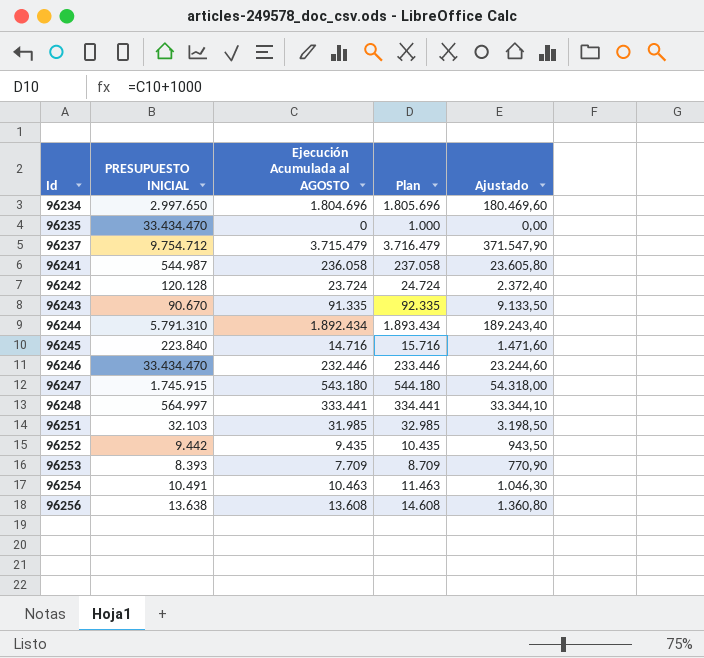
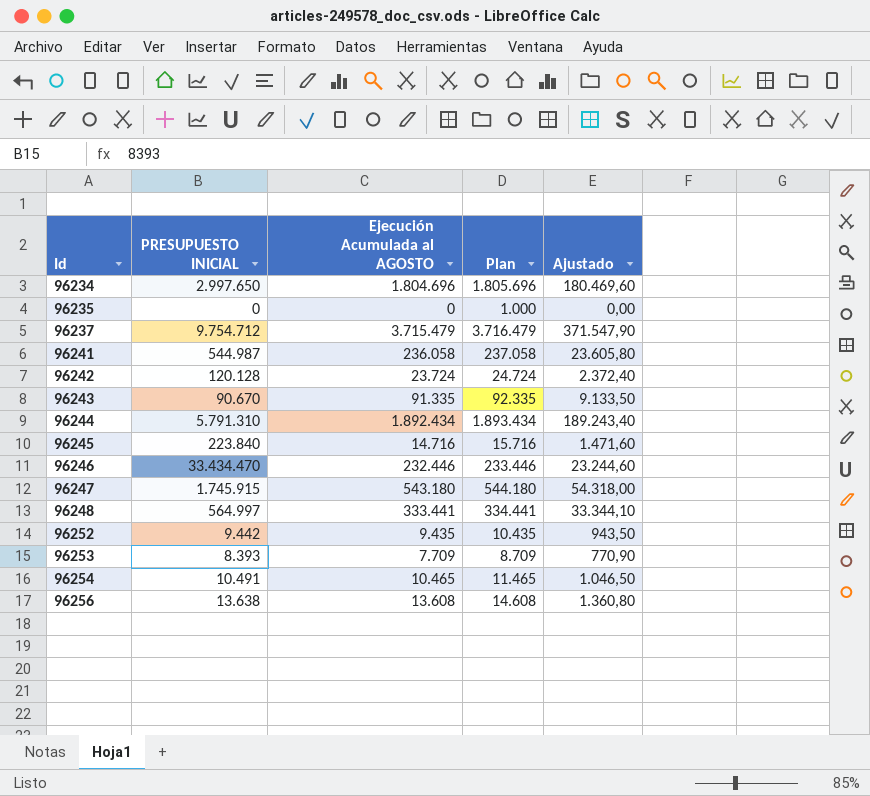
row 96251: 32.103 | 31.985 | 32.985 | 3.198,50 -> none
96235 | PRESUPUESTO INICIAL: 33.434.470 -> 0
96254 | Ejecución Acumulada al AGOSTO: 10.463 -> 10.465
96254 | Plan: 11.463 -> 11.465
96254 | Ajustado: 1.046,30 -> 1.046,50

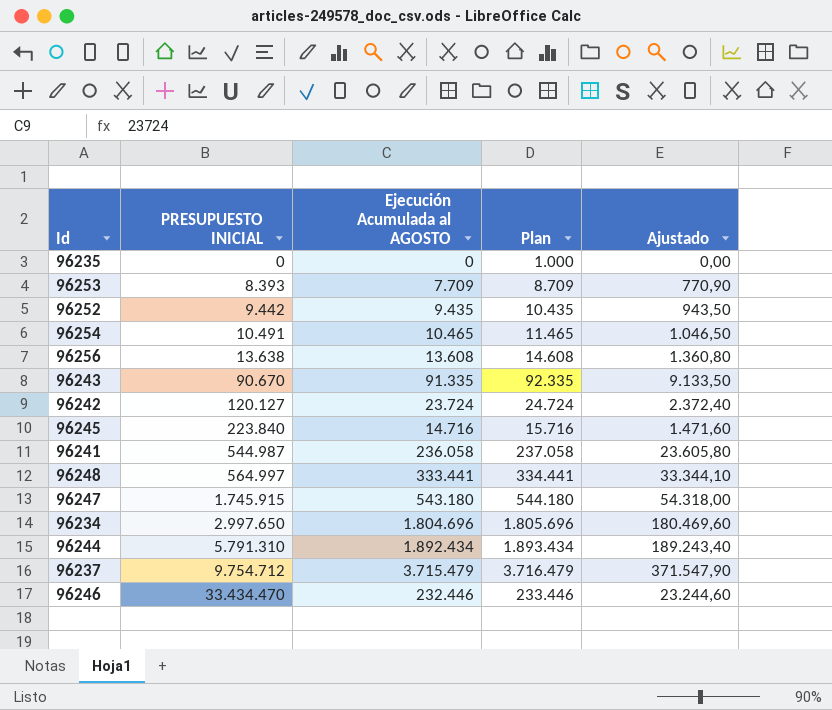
row order: Id ascending -> PRESUPUESTO INICIAL ascending
96242 | PRESUPUESTO INICIAL: 120.128 -> 120.127

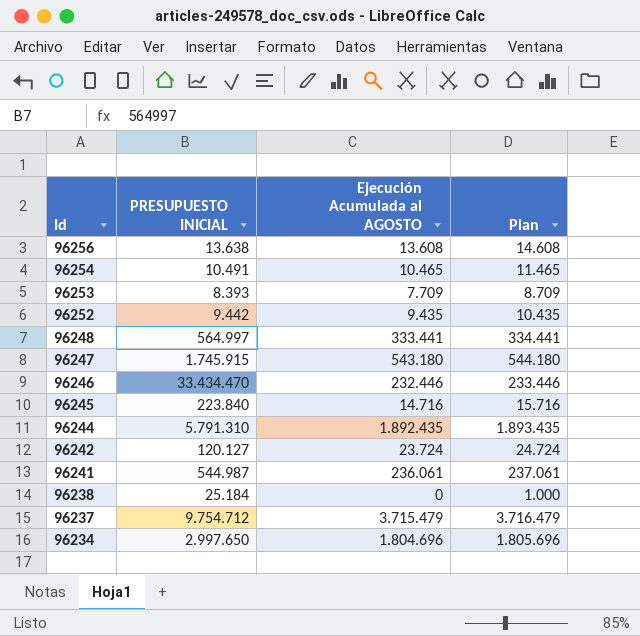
row order: PRESUPUESTO INICIAL ascending -> Id descending
column Ajustado | formula: [Ejecución Acumulada al AGOSTO] * 0,1 -> none
row 96235: 0 | 0 | 1.000 | 0,00 -> none
row 96243: 90.670 | 91.335 | 92.335 | 9.133,50 -> none
96244 | Ejecución Acumulada al AGOSTO: 1.892.434 -> 1.892.435
96244 | Plan: 1.893.434 -> 1.893.435
96241 | Ejecución Acumulada al AGOSTO: 236.058 -> 236.061
96241 | Plan: 237.058 -> 237.061
row 96238: none -> 25.184 | 0 | 1.000

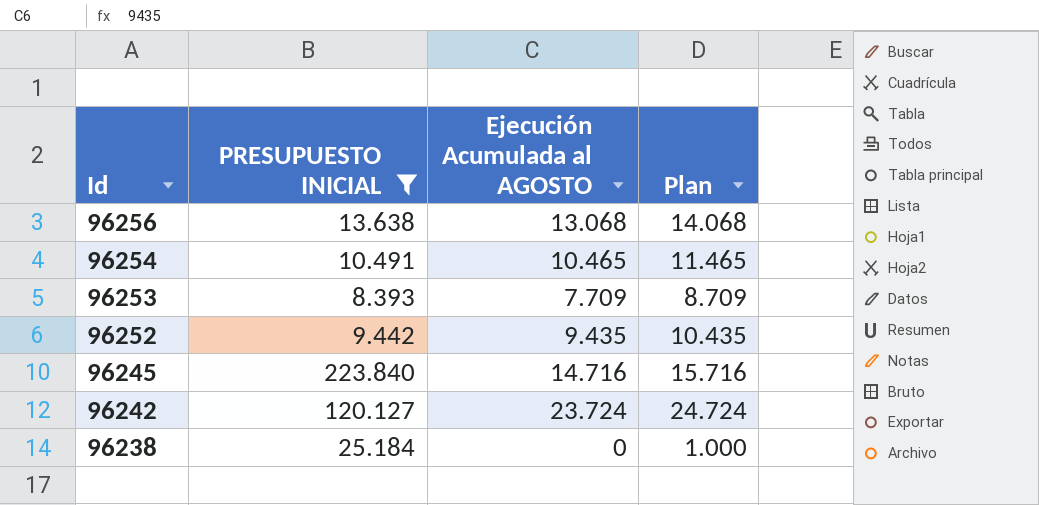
filter: none -> PRESUPUESTO INICIAL <= 223.840
96256 | Ejecución Acumulada al AGOSTO: 13.608 -> 13.068
96256 | Plan: 14.608 -> 14.068

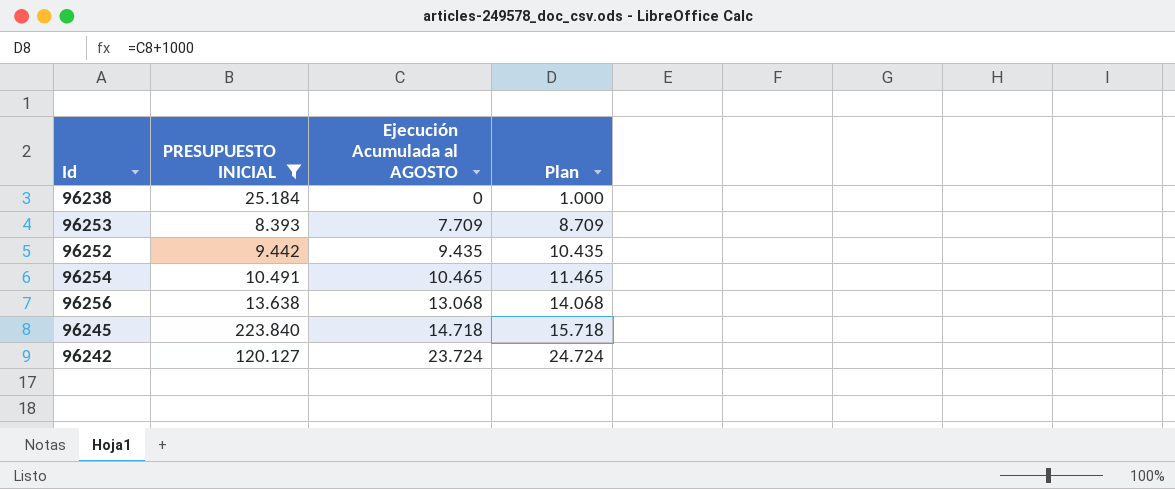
row order: Id descending -> Ejecución Acumulada al AGOSTO ascending
96245 | Ejecución Acumulada al AGOSTO: 14.716 -> 14.718
96245 | Plan: 15.716 -> 15.718

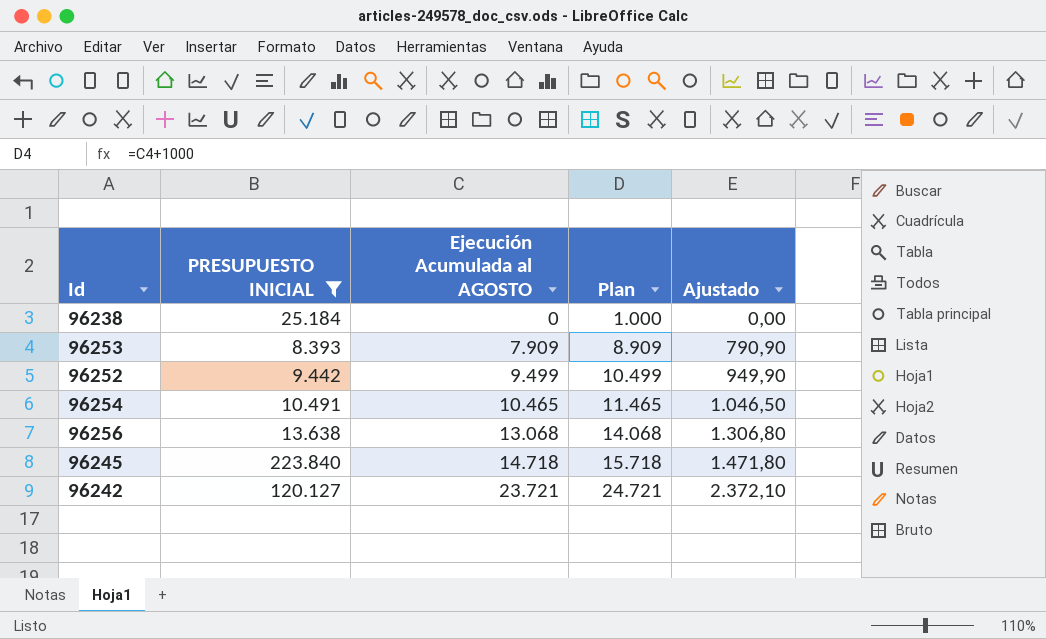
column Ajustado | formula: none -> [Ejecución Acumulada al AGOSTO] * 0,1
96253 | Ejecución Acumulada al AGOSTO: 7.709 -> 7.909
96253 | Plan: 8.709 -> 8.909
96252 | Ejecución Acumulada al AGOSTO: 9.435 -> 9.499
96252 | Plan: 10.435 -> 10.499
96242 | Ejecución Acumulada al AGOSTO: 23.724 -> 23.721
96242 | Plan: 24.724 -> 24.721

